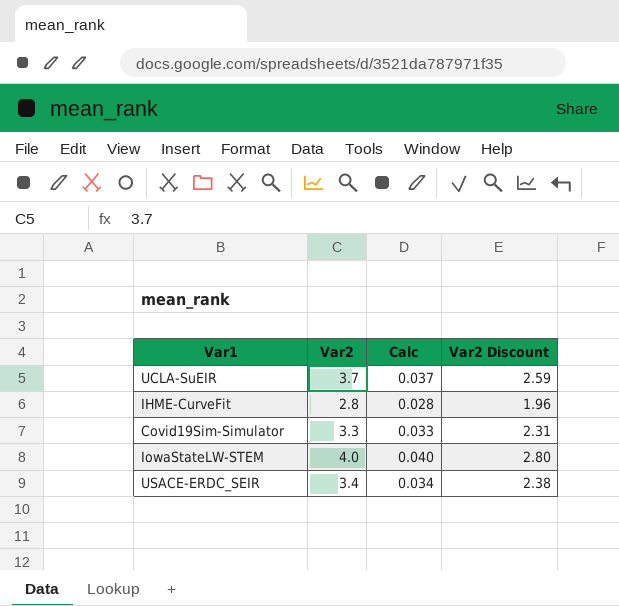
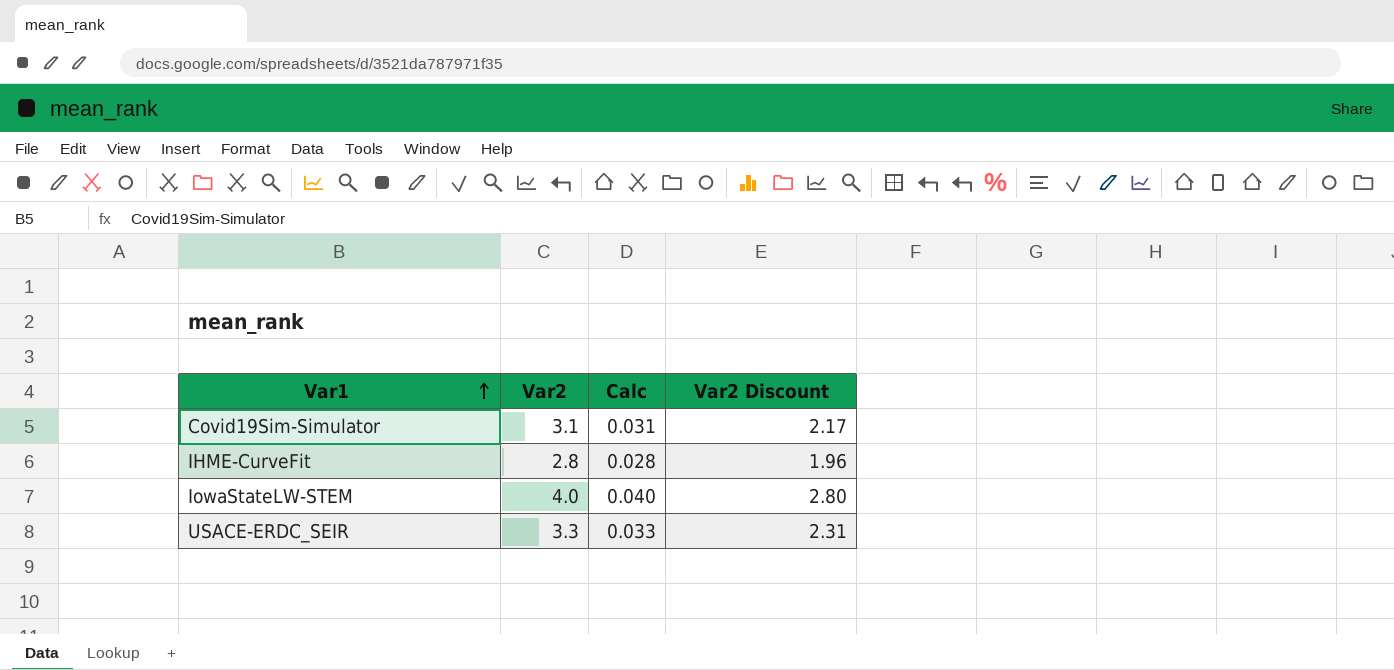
row order: none -> Var1 ascending
row UCLA-SuEIR: 3.7 | 0.037 | 2.59 -> none
Covid19Sim-Simulator | Var2: 3.3 -> 3.1
Covid19Sim-Simulator | Calc: 0.033 -> 0.031
Covid19Sim-Simulator | Var2 Discount: 2.31 -> 2.17
USACE-ERDC_SEIR | Var2: 3.4 -> 3.3
USACE-ERDC_SEIR | Calc: 0.034 -> 0.033
USACE-ERDC_SEIR | Var2 Discount: 2.38 -> 2.31

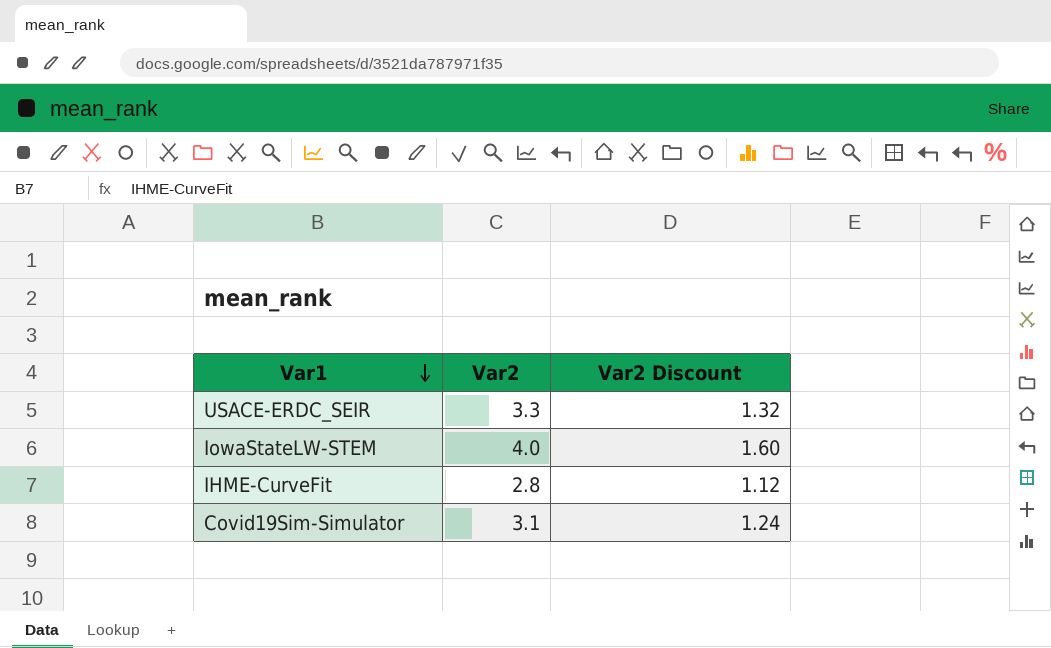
row order: Var1 ascending -> Var1 descending
column Calc | formula: [Var2] * 0.01 -> none
column Var2 Discount | formula: [Var2] * 0.7 -> [Var2] * 0.4

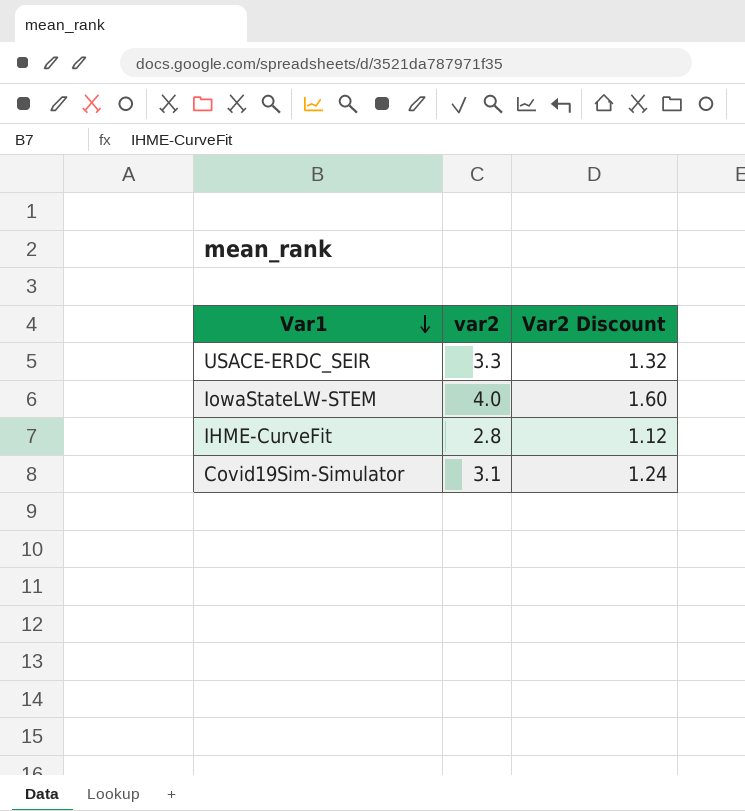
column name: Var2 -> var2

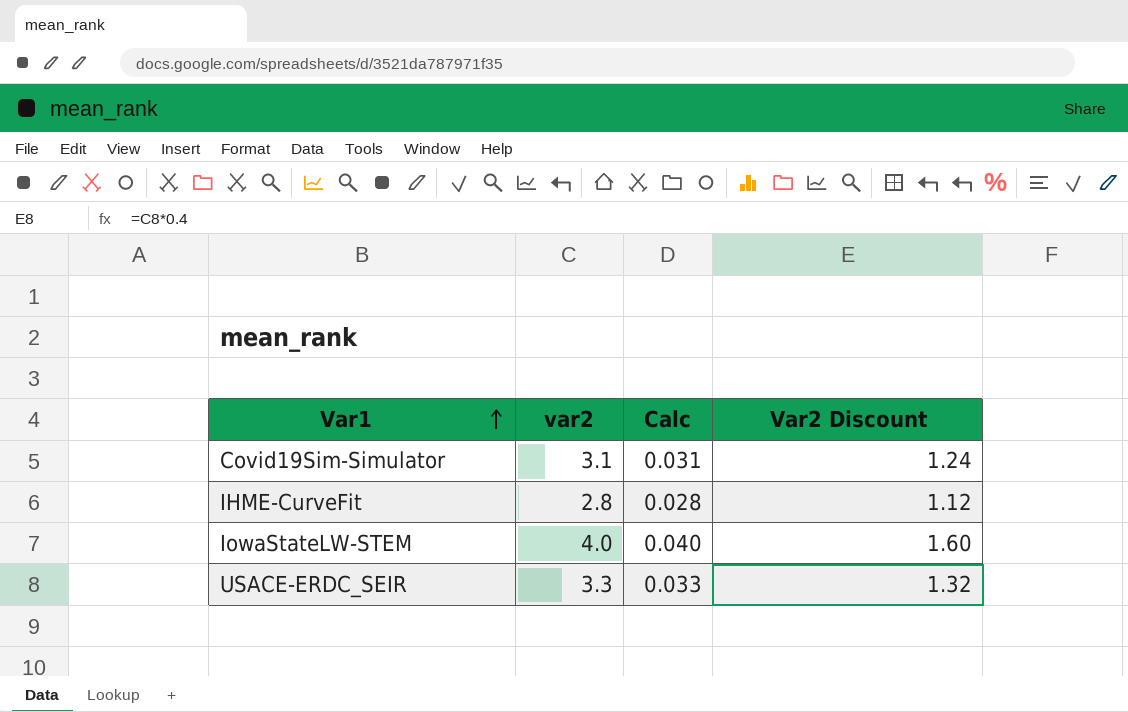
row order: Var1 descending -> Var1 ascending
column Calc | formula: none -> [var2] * 0.01

